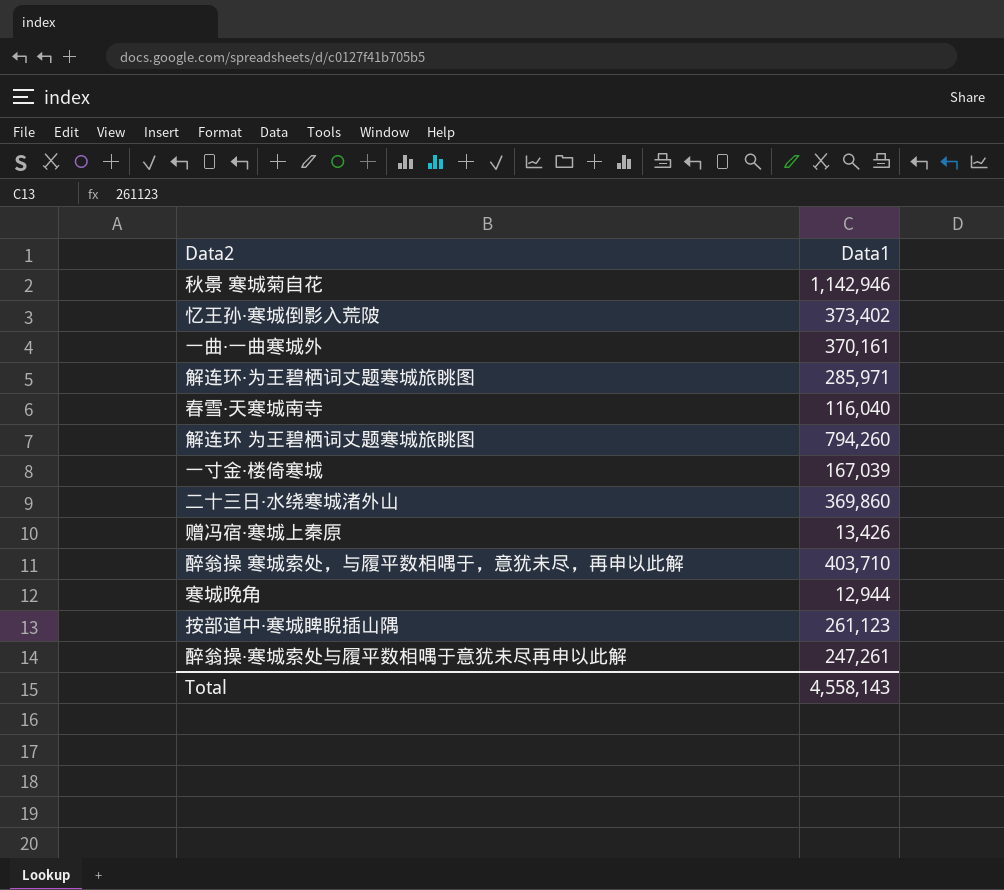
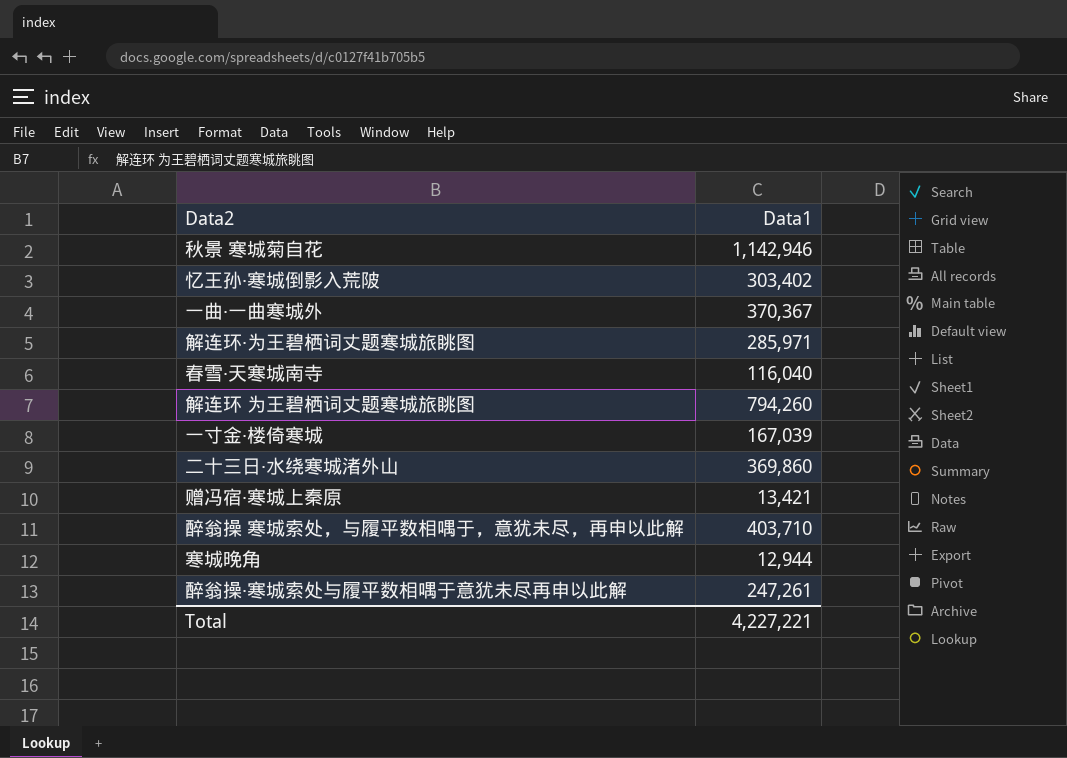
row 按部道中·寒城睥睨插山隅: 261,123 -> none
忆王孙·寒城倒影入荒陂 | Data1: 373,402 -> 303,402
一曲·一曲寒城外 | Data1: 370,161 -> 370,367
赠冯宿·寒城上秦原 | Data1: 13,426 -> 13,421
Total | Data1: 4,558,143 -> 4,227,221

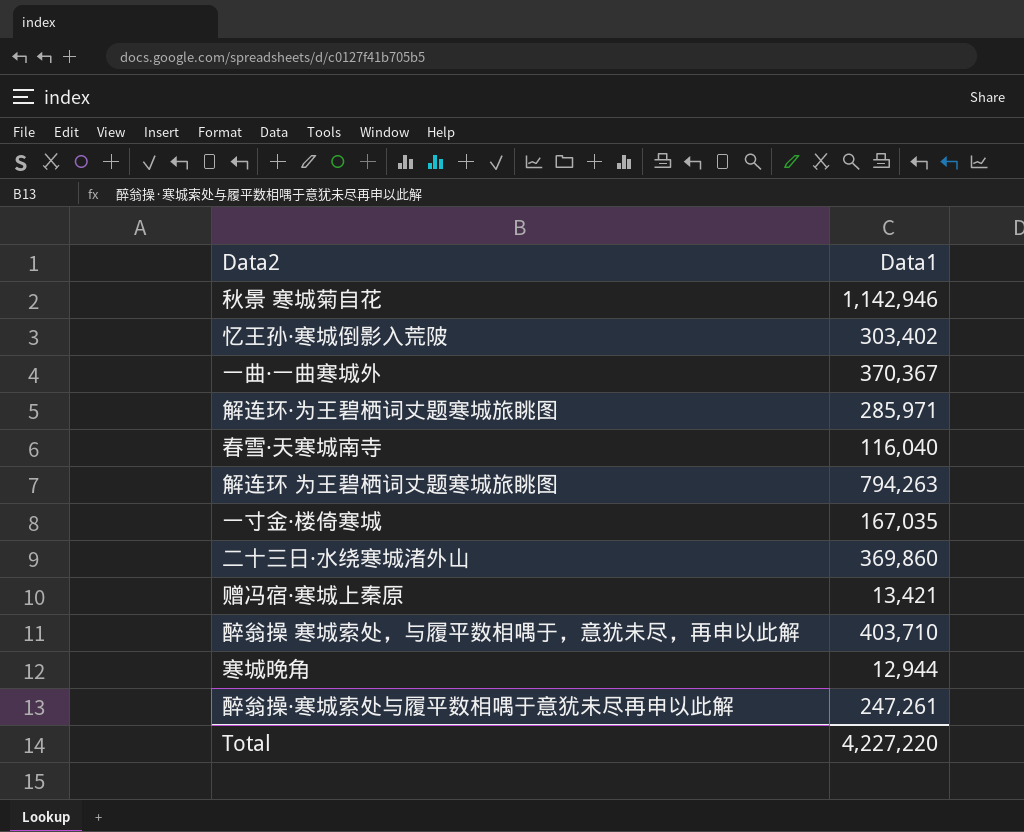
解连环 为王碧栖词丈题寒城旅眺图 | Data1: 794,260 -> 794,263
一寸金·楼倚寒城 | Data1: 167,039 -> 167,035
Total | Data1: 4,227,221 -> 4,227,220

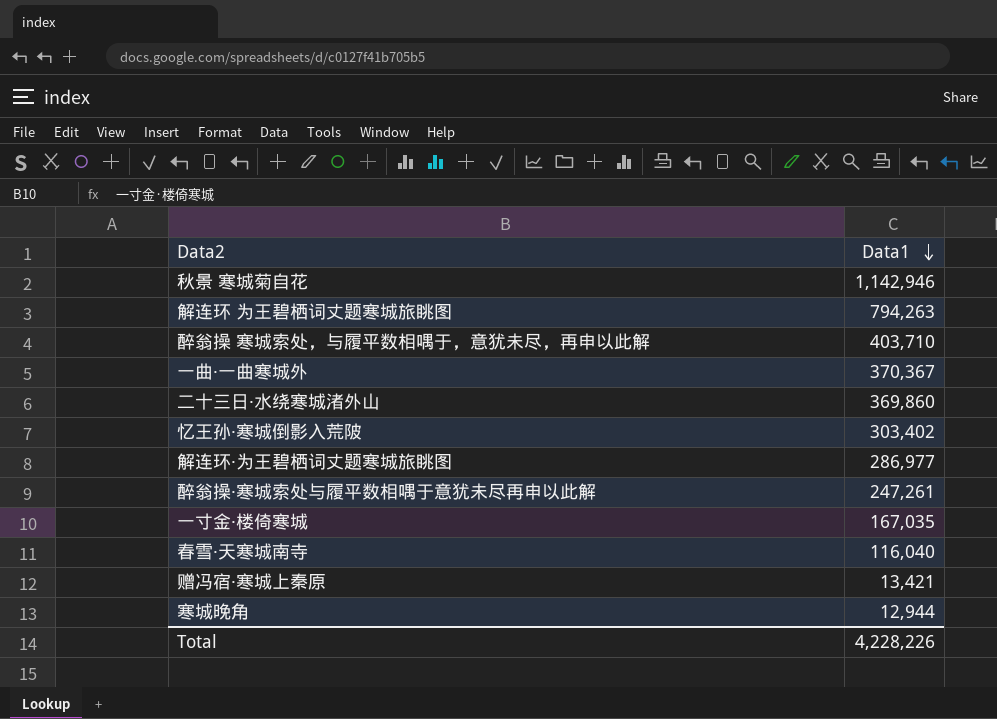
row order: none -> Data1 descending
解连环·为王碧栖词丈题寒城旅眺图 | Data1: 285,971 -> 286,977
Total | Data1: 4,227,220 -> 4,228,226

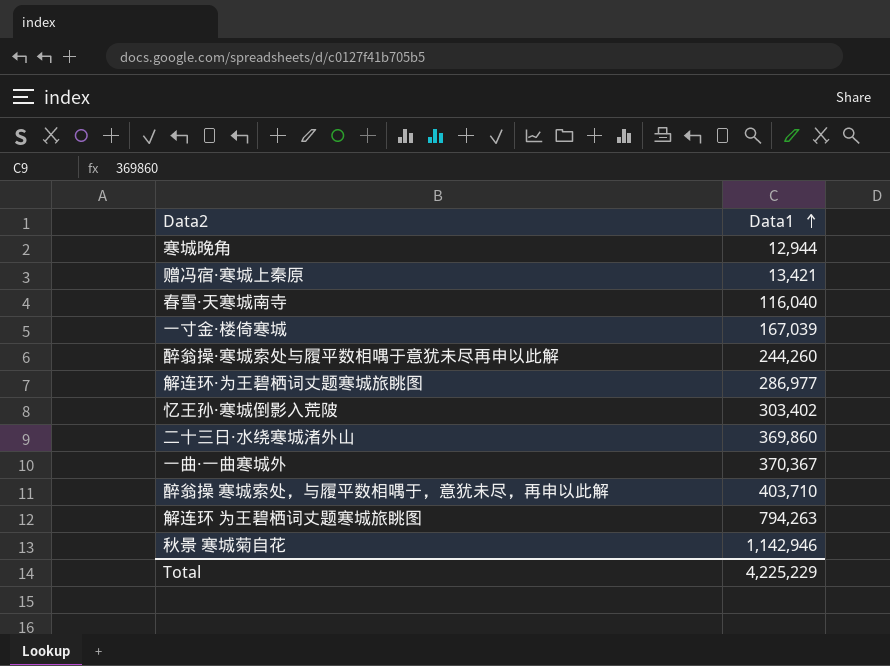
row order: Data1 descending -> Data1 ascending
一寸金·楼倚寒城 | Data1: 167,035 -> 167,039
醉翁操·寒城索处与履平数相喁于意犹未尽再申以此解 | Data1: 247,261 -> 244,260
Total | Data1: 4,228,226 -> 4,225,229

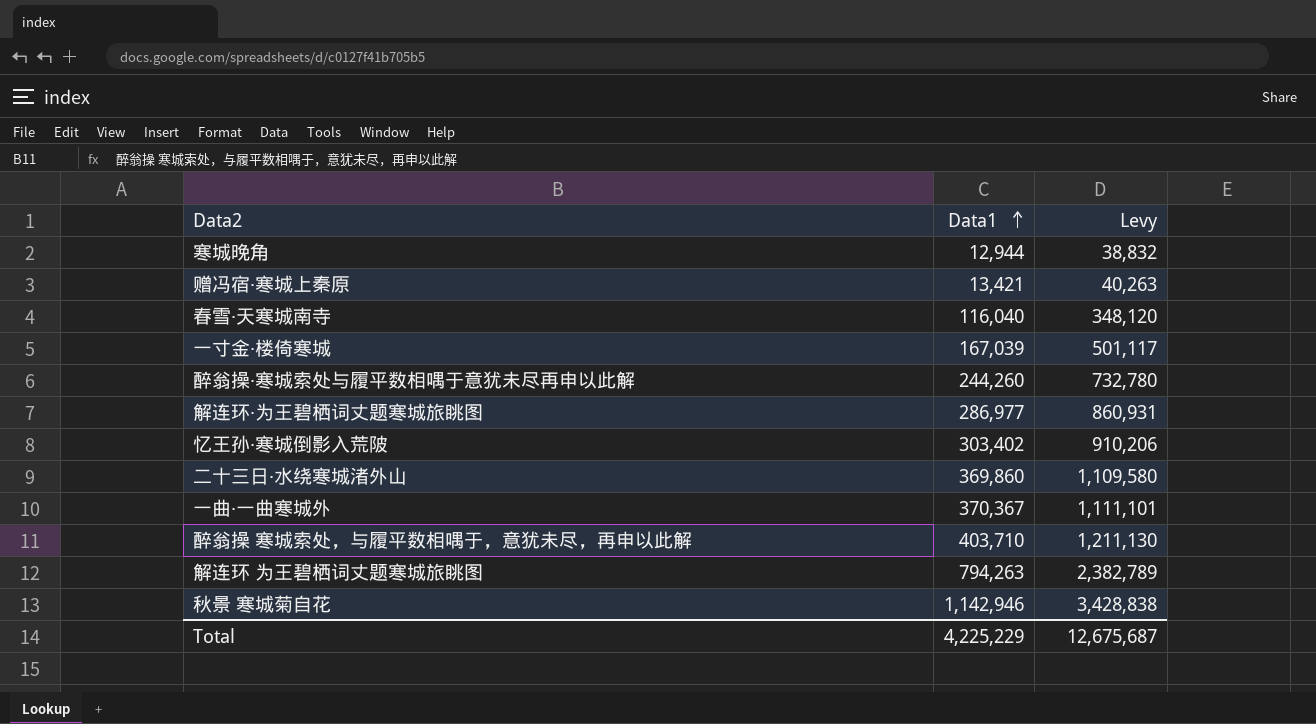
column Levy | formula: none -> [Data1] * 3

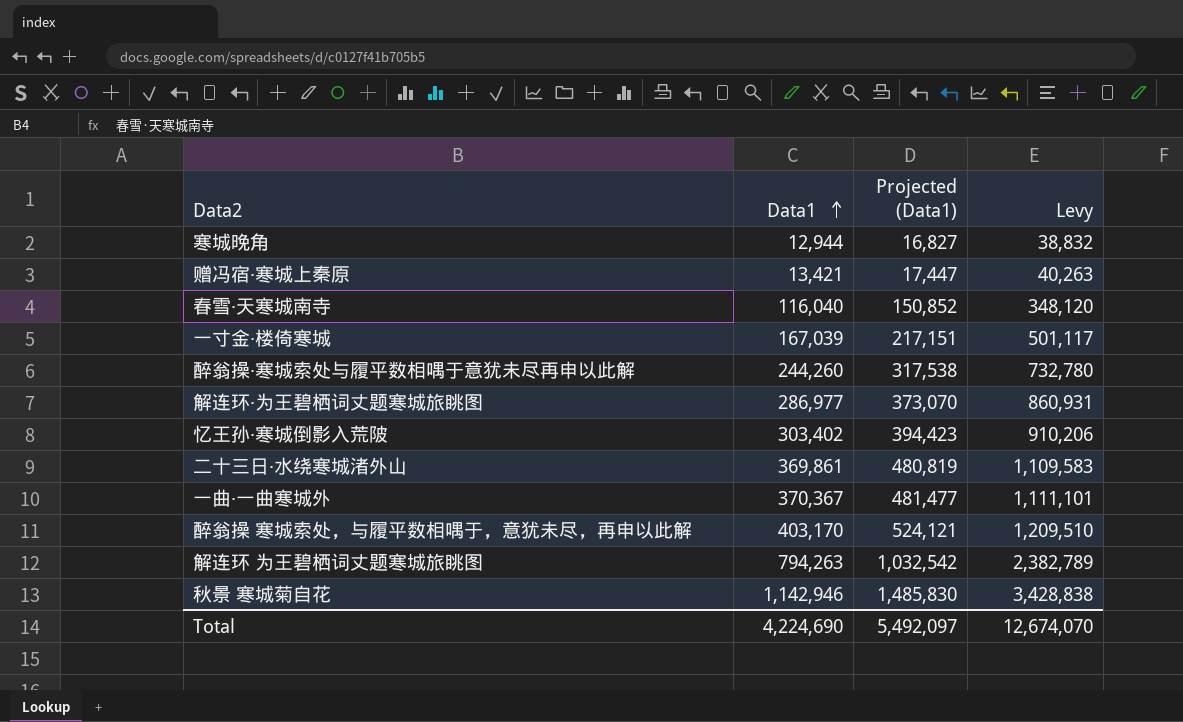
column Projected (Data1) | formula: none -> [Data1] * 1.3
二十三日·水绕寒城渚外山 | Data1: 369,860 -> 369,861
二十三日·水绕寒城渚外山 | Levy: 1,109,580 -> 1,109,583
醉翁操 寒城索处，与履平数相喁于，意犹未尽，再申以此解 | Data1: 403,710 -> 403,170
醉翁操 寒城索处，与履平数相喁于，意犹未尽，再申以此解 | Levy: 1,211,130 -> 1,209,510
Total | Data1: 4,225,229 -> 4,224,690
Total | Levy: 12,675,687 -> 12,674,070

